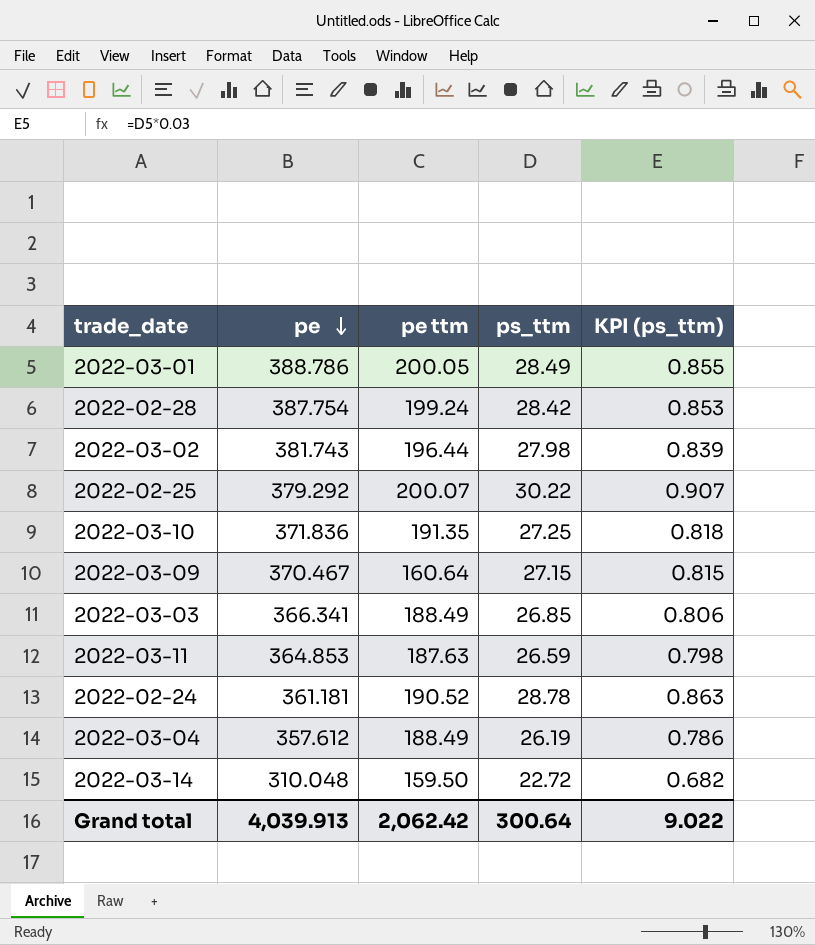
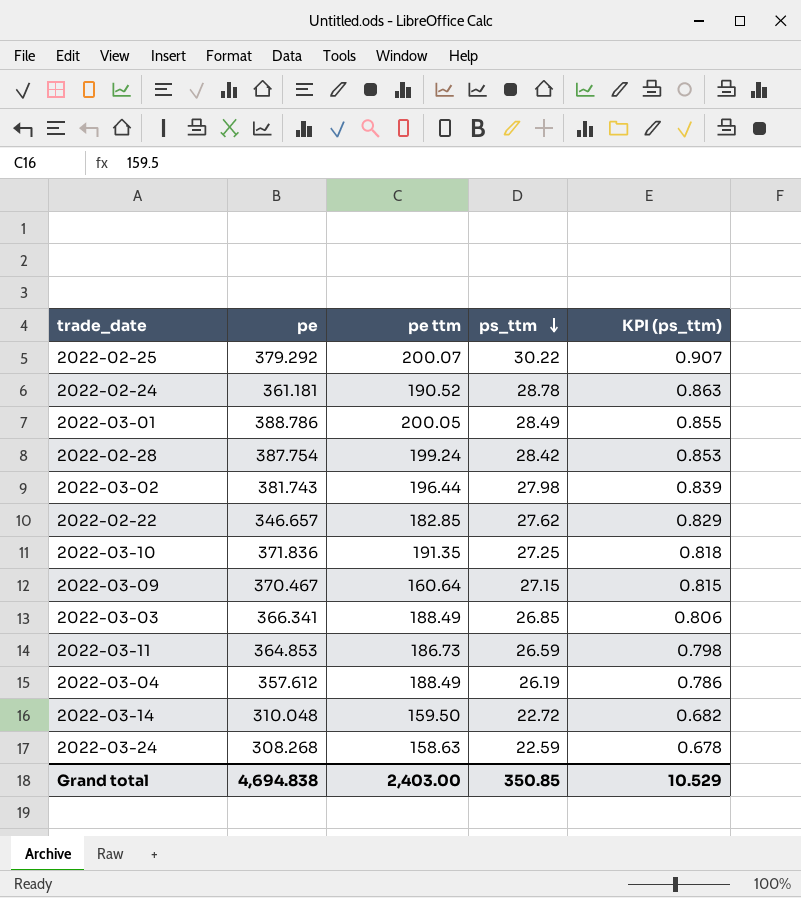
row order: pe descending -> ps_ttm descending
row 2022-02-22: none -> 346.657 | 182.85 | 27.62 | 0.829
2022-03-11 | pe ttm: 187.63 -> 186.73
row 2022-03-24: none -> 308.268 | 158.63 | 22.59 | 0.678
Grand total | pe: 4,039.913 -> 4,694.838
Grand total | pe ttm: 2,062.42 -> 2,403.00
Grand total | ps_ttm: 300.64 -> 350.85
Grand total | KPI (ps_ttm): 9.022 -> 10.529

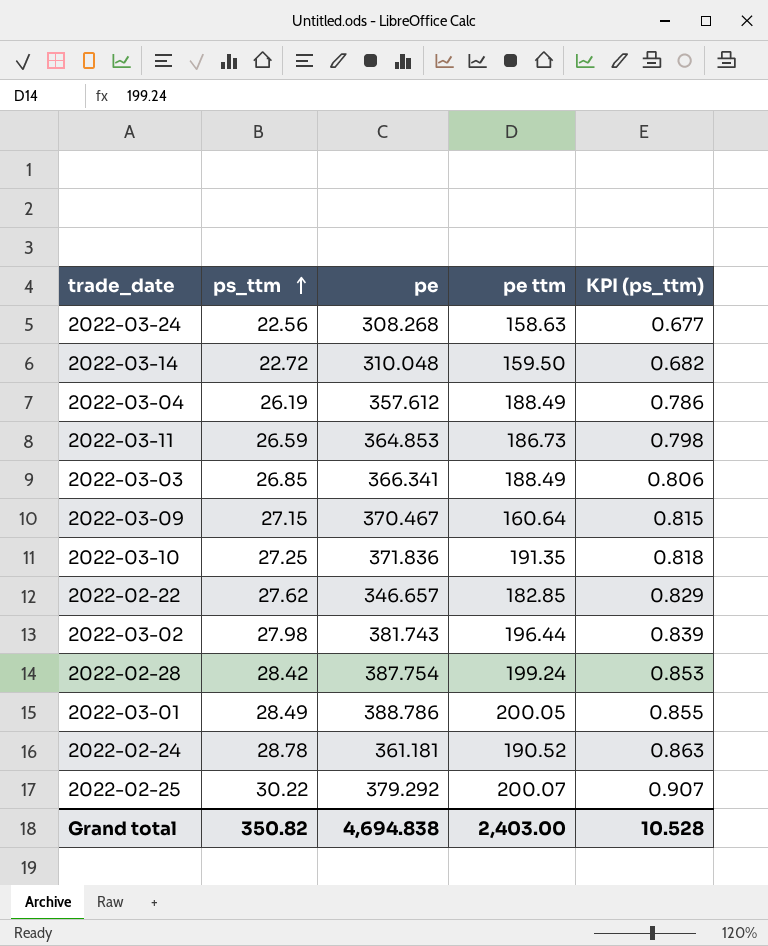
row order: ps_ttm descending -> ps_ttm ascending
column ps_ttm | position: 4 -> 2
2022-03-24 | ps_ttm: 22.59 -> 22.56
2022-03-24 | KPI (ps_ttm): 0.678 -> 0.677
Grand total | ps_ttm: 350.85 -> 350.82
Grand total | KPI (ps_ttm): 10.529 -> 10.528

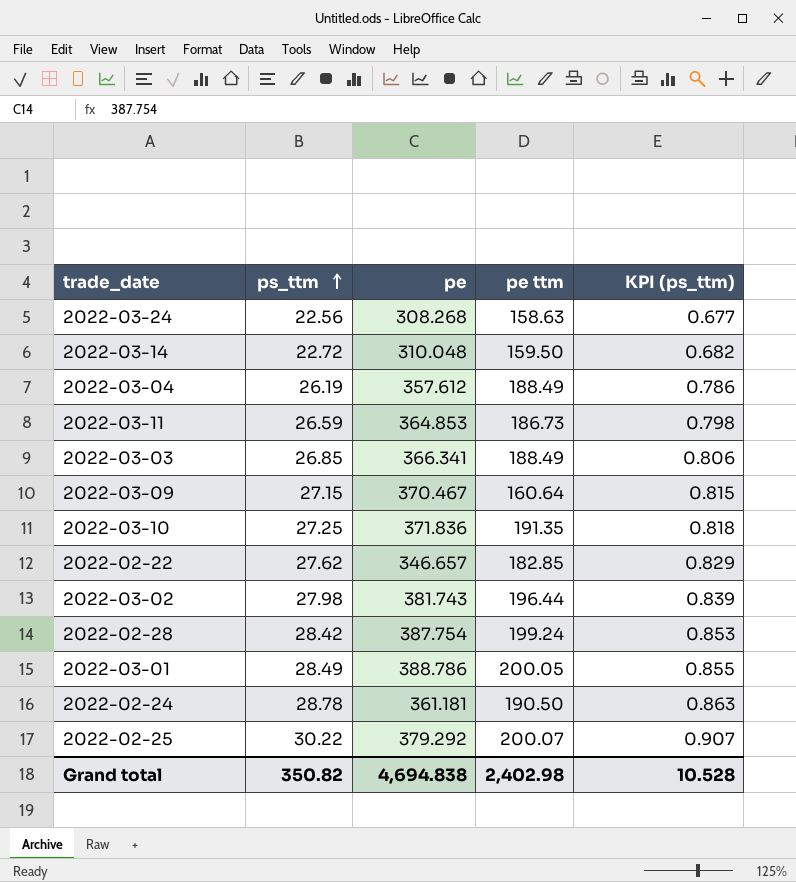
2022-02-24 | pe ttm: 190.52 -> 190.50
Grand total | pe ttm: 2,403.00 -> 2,402.98

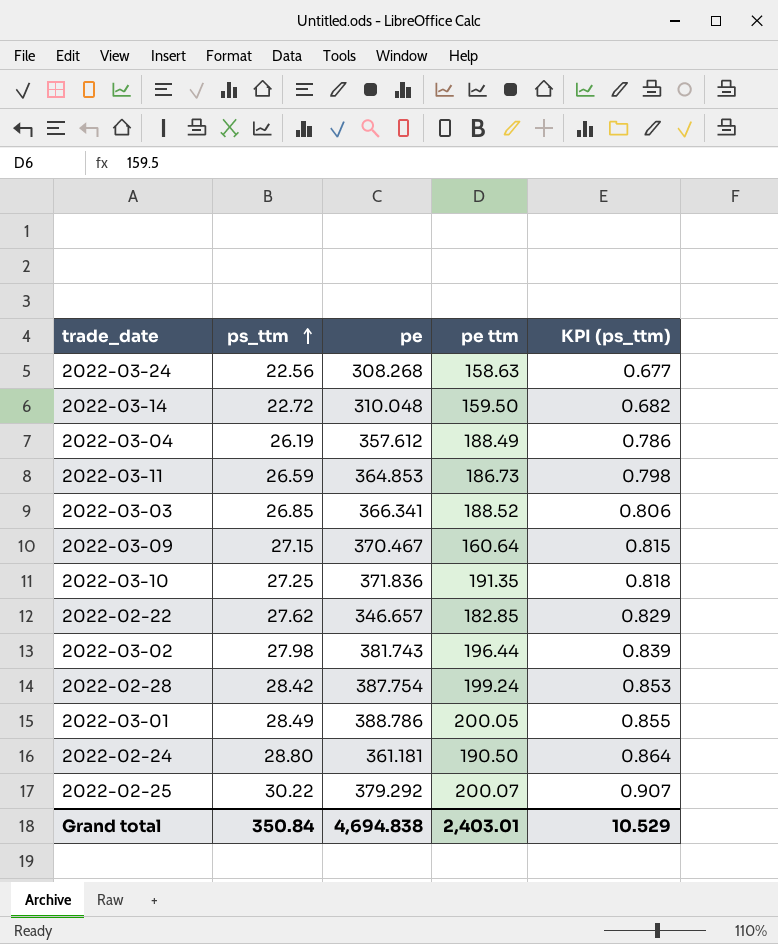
2022-03-03 | pe ttm: 188.49 -> 188.52
2022-02-24 | ps_ttm: 28.78 -> 28.80
2022-02-24 | KPI (ps_ttm): 0.863 -> 0.864
Grand total | ps_ttm: 350.82 -> 350.84
Grand total | pe ttm: 2,402.98 -> 2,403.01
Grand total | KPI (ps_ttm): 10.528 -> 10.529

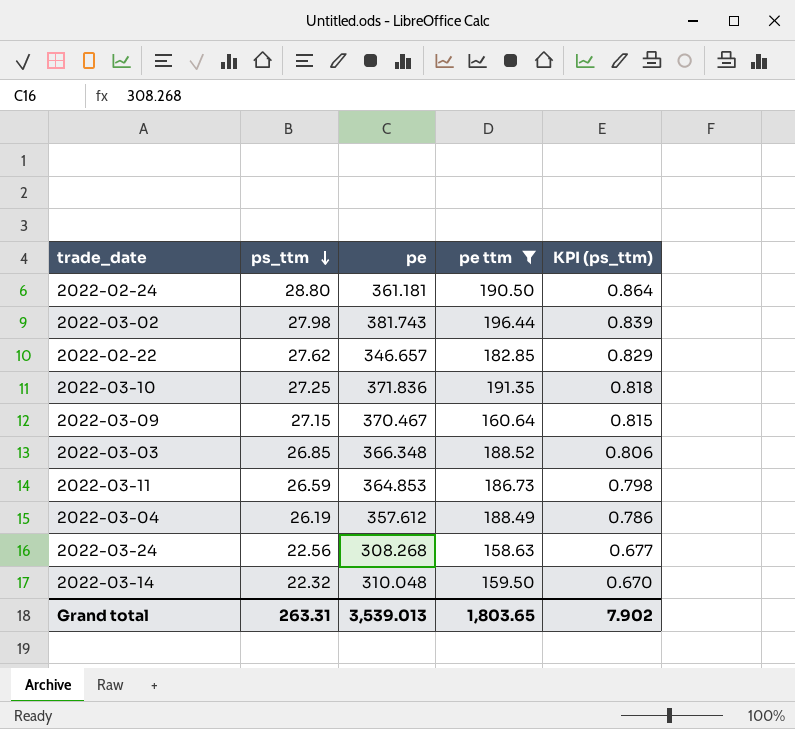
filter: none -> pe ttm <= 196.44
row order: ps_ttm ascending -> ps_ttm descending
2022-03-03 | pe: 366.341 -> 366.348
2022-03-14 | ps_ttm: 22.72 -> 22.32
2022-03-14 | KPI (ps_ttm): 0.682 -> 0.670
Grand total | ps_ttm: 350.84 -> 263.31
Grand total | pe: 4,694.838 -> 3,539.013
Grand total | pe ttm: 2,403.01 -> 1,803.65
Grand total | KPI (ps_ttm): 10.529 -> 7.902

